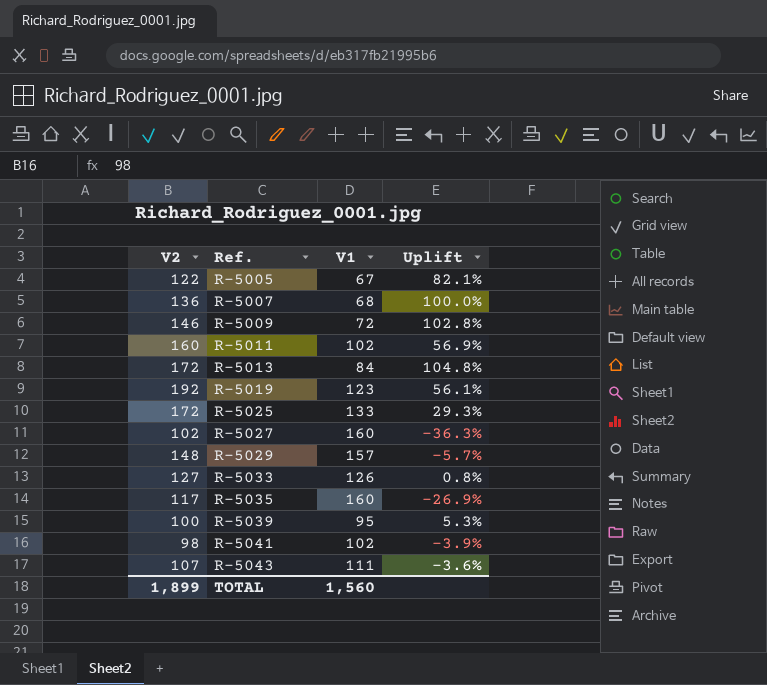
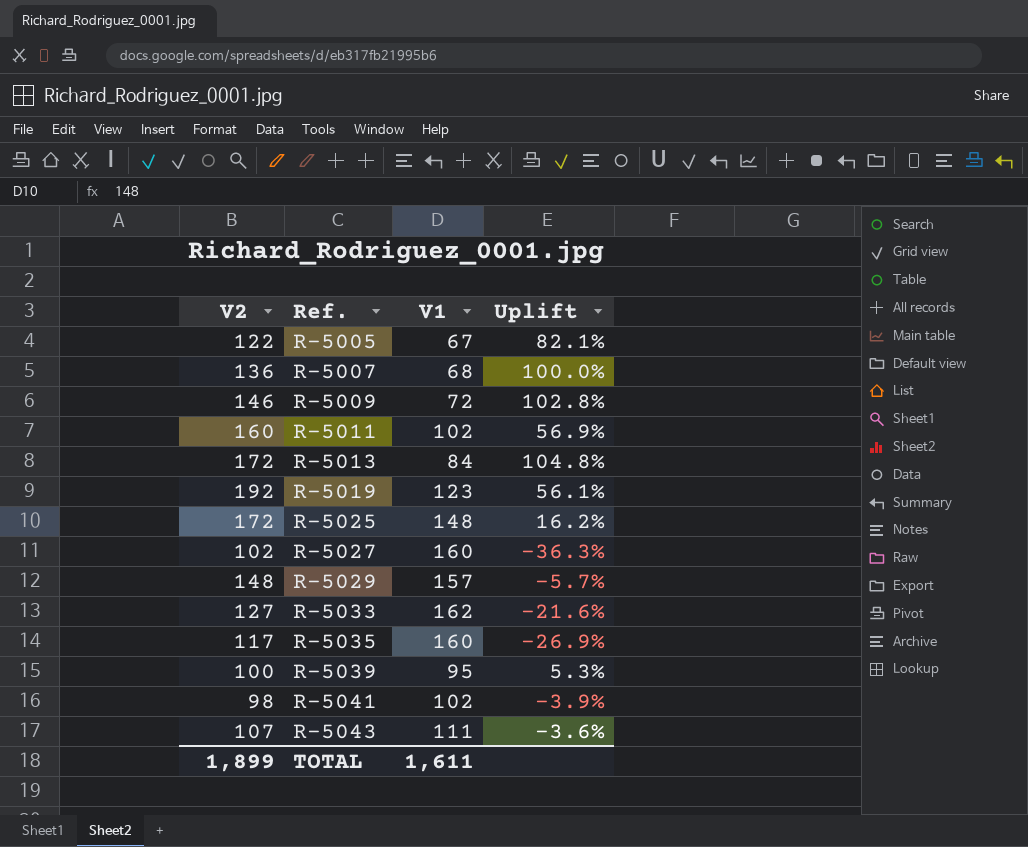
R-5025 | V1: 133 -> 148
R-5025 | Uplift: 29.3% -> 16.2%
R-5033 | V1: 126 -> 162
R-5033 | Uplift: 0.8% -> -21.6%
TOTAL | V1: 1,560 -> 1,611

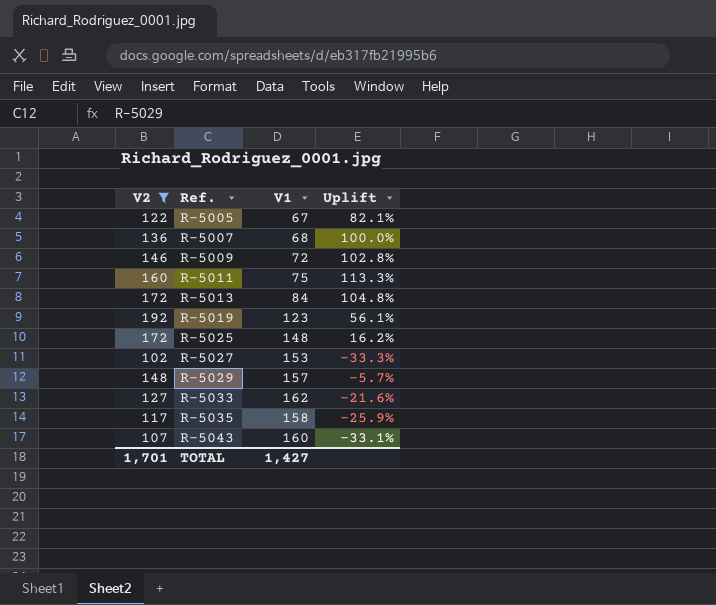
filter: none -> V2 >= 102
R-5011 | V1: 102 -> 75
R-5011 | Uplift: 56.9% -> 113.3%
R-5027 | V1: 160 -> 153
R-5027 | Uplift: -36.3% -> -33.3%
R-5035 | V1: 160 -> 158
R-5035 | Uplift: -26.9% -> -25.9%
R-5043 | V1: 111 -> 160
R-5043 | Uplift: -3.6% -> -33.1%
TOTAL | V2: 1,899 -> 1,701
TOTAL | V1: 1,611 -> 1,427

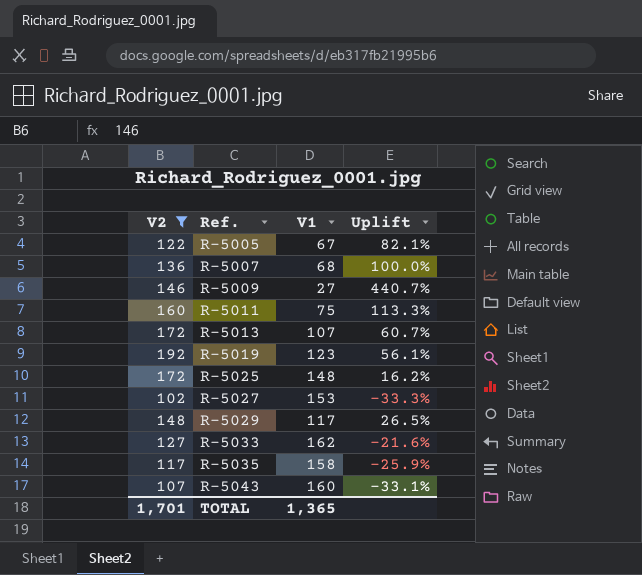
R-5009 | V1: 72 -> 27
R-5009 | Uplift: 102.8% -> 440.7%
R-5013 | V1: 84 -> 107
R-5013 | Uplift: 104.8% -> 60.7%
R-5029 | V1: 157 -> 117
R-5029 | Uplift: -5.7% -> 26.5%
TOTAL | V1: 1,427 -> 1,365

